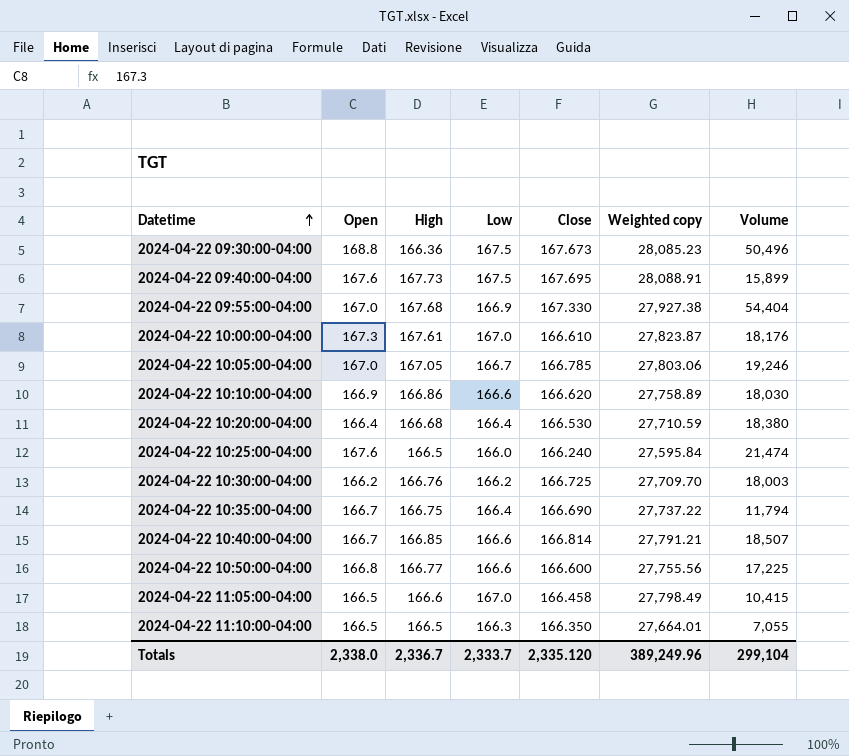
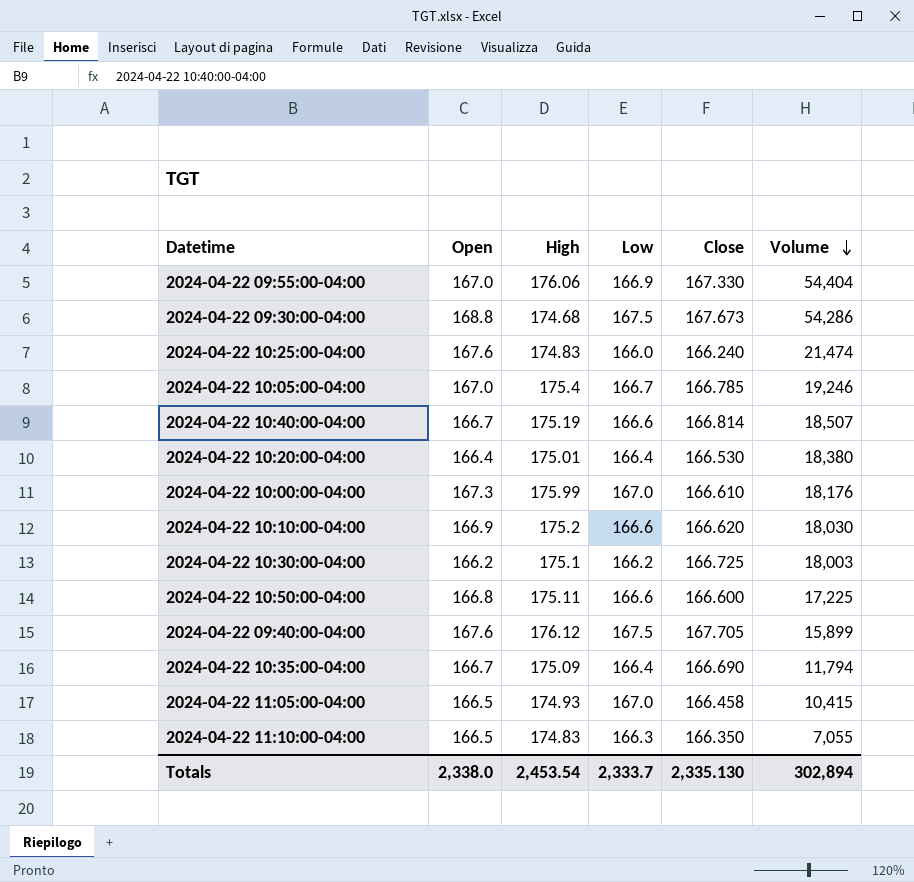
row order: Datetime ascending -> Volume descending
column Weighted copy | formula: [Low] * [Close] -> none
2024-04-22 09:55:00-04:00 | High: 167.68 -> 176.06
2024-04-22 09:30:00-04:00 | High: 166.36 -> 174.68
2024-04-22 09:30:00-04:00 | Volume: 50,496 -> 54,286
2024-04-22 10:25:00-04:00 | High: 166.5 -> 174.83
2024-04-22 10:05:00-04:00 | High: 167.05 -> 175.4
2024-04-22 10:40:00-04:00 | High: 166.85 -> 175.19
2024-04-22 10:20:00-04:00 | High: 166.68 -> 175.01
2024-04-22 10:00:00-04:00 | High: 167.61 -> 175.99
2024-04-22 10:10:00-04:00 | High: 166.86 -> 175.2
2024-04-22 10:30:00-04:00 | High: 166.76 -> 175.1
2024-04-22 10:50:00-04:00 | High: 166.77 -> 175.11
2024-04-22 09:40:00-04:00 | High: 167.73 -> 176.12
2024-04-22 09:40:00-04:00 | Close: 167.695 -> 167.705
2024-04-22 10:35:00-04:00 | High: 166.75 -> 175.09
2024-04-22 11:05:00-04:00 | High: 166.6 -> 174.93
2024-04-22 11:10:00-04:00 | High: 166.5 -> 174.83
Totals | High: 2,336.7 -> 2,453.54
Totals | Close: 2,335.120 -> 2,335.130
Totals | Volume: 299,104 -> 302,894

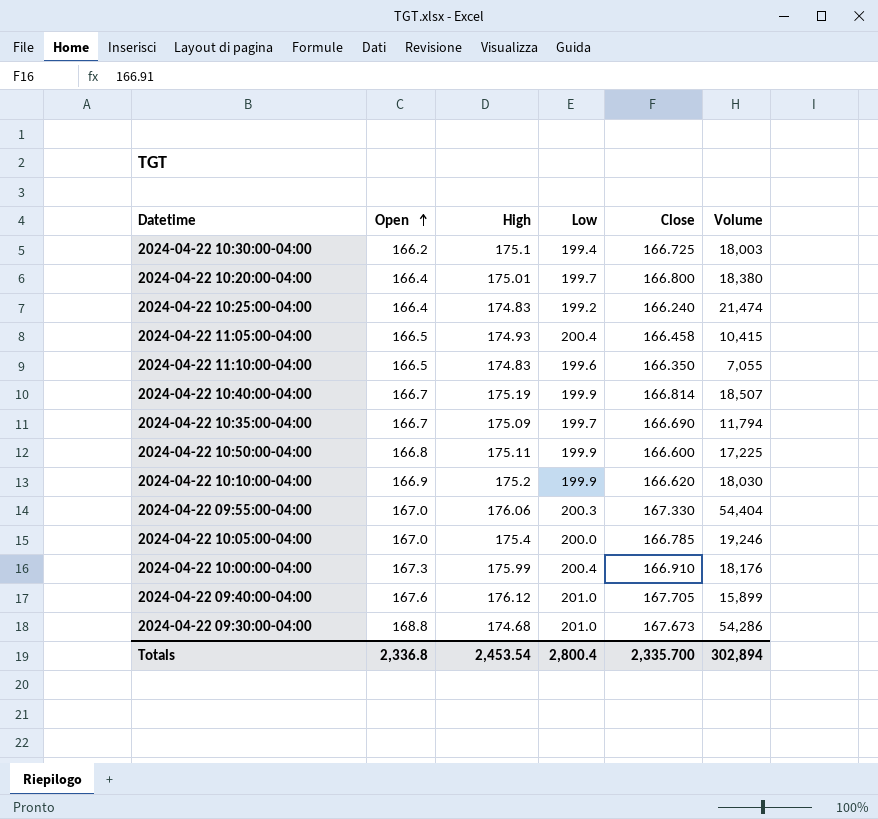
row order: Volume descending -> Open ascending
2024-04-22 10:30:00-04:00 | Low: 166.2 -> 199.4
2024-04-22 10:20:00-04:00 | Low: 166.4 -> 199.7
2024-04-22 10:20:00-04:00 | Close: 166.530 -> 166.800
2024-04-22 10:25:00-04:00 | Open: 167.6 -> 166.4
2024-04-22 10:25:00-04:00 | Low: 166.0 -> 199.2
2024-04-22 11:05:00-04:00 | Low: 167.0 -> 200.4
2024-04-22 11:10:00-04:00 | Low: 166.3 -> 199.6
2024-04-22 10:40:00-04:00 | Low: 166.6 -> 199.9
2024-04-22 10:35:00-04:00 | Low: 166.4 -> 199.7
2024-04-22 10:50:00-04:00 | Low: 166.6 -> 199.9
2024-04-22 10:10:00-04:00 | Low: 166.6 -> 199.9
2024-04-22 09:55:00-04:00 | Low: 166.9 -> 200.3
2024-04-22 10:05:00-04:00 | Low: 166.7 -> 200.0
2024-04-22 10:00:00-04:00 | Low: 167.0 -> 200.4
2024-04-22 10:00:00-04:00 | Close: 166.610 -> 166.910
2024-04-22 09:40:00-04:00 | Low: 167.5 -> 201.0
2024-04-22 09:30:00-04:00 | Low: 167.5 -> 201.0
Totals | Open: 2,338.0 -> 2,336.8
Totals | Low: 2,333.7 -> 2,800.4
Totals | Close: 2,335.130 -> 2,335.700

